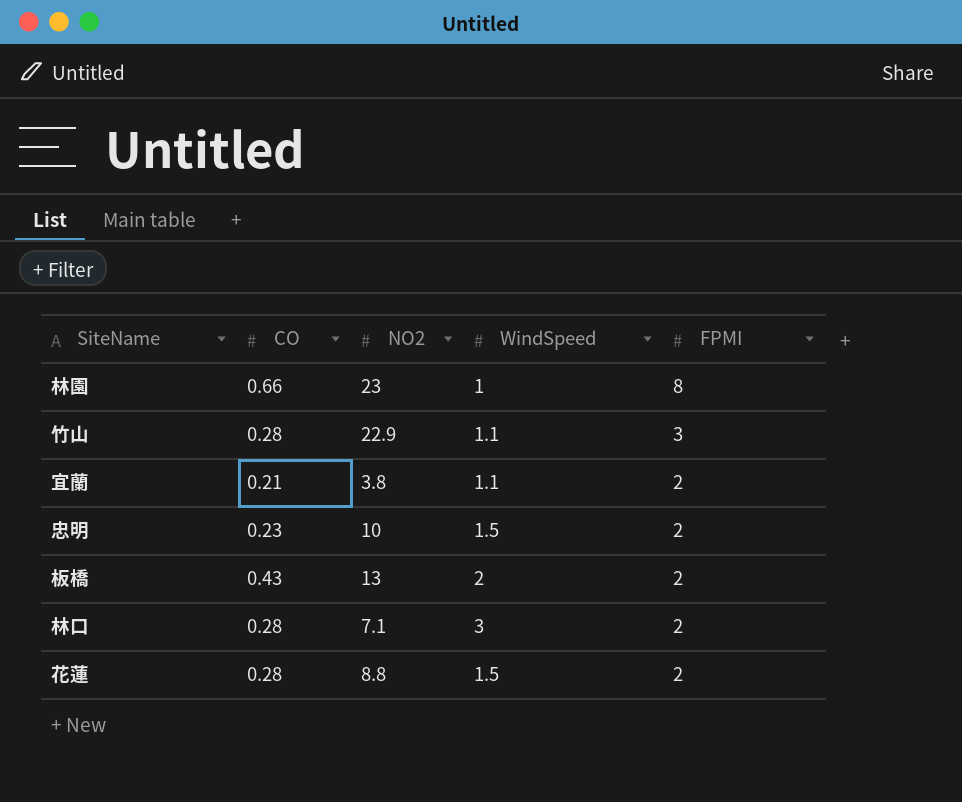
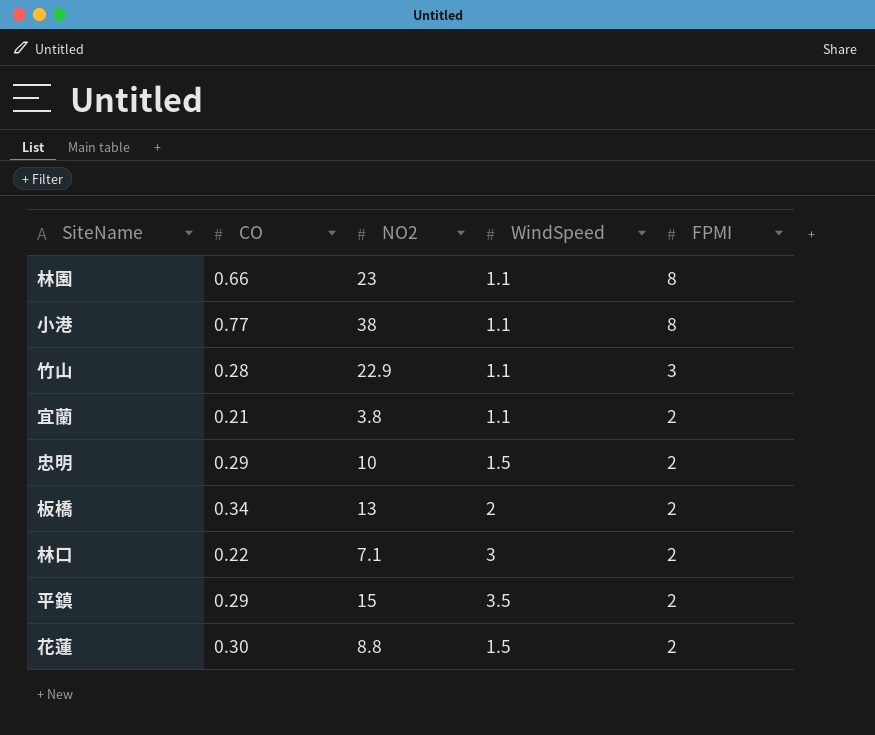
林園 | WindSpeed: 1 -> 1.1
row 小港: none -> 0.77 | 38 | 1.1 | 8
忠明 | CO: 0.23 -> 0.29
板橋 | CO: 0.43 -> 0.34
林口 | CO: 0.28 -> 0.22
row 平鎮: none -> 0.29 | 15 | 3.5 | 2
花蓮 | CO: 0.28 -> 0.30

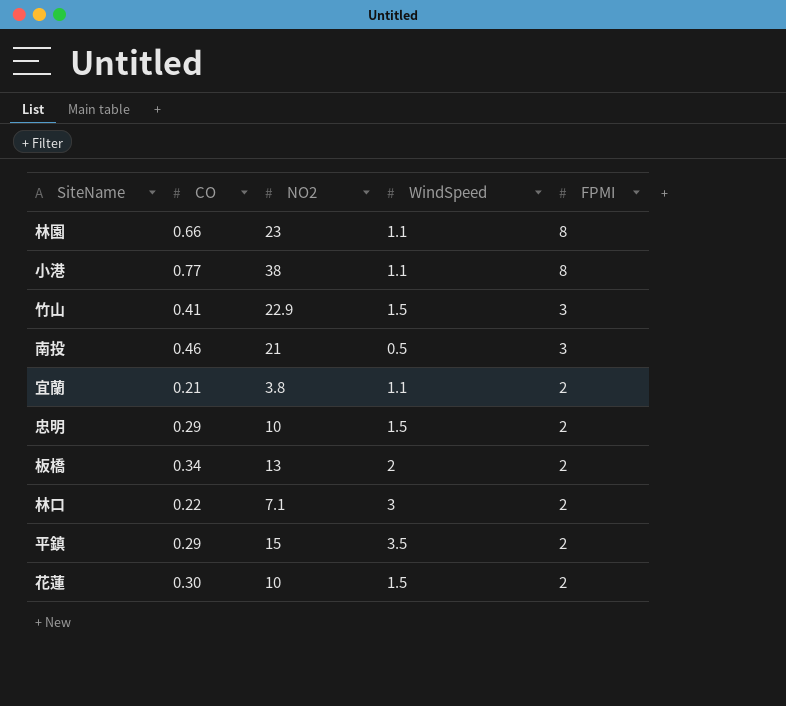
竹山 | CO: 0.28 -> 0.41
竹山 | WindSpeed: 1.1 -> 1.5
row 南投: none -> 0.46 | 21 | 0.5 | 3
花蓮 | NO2: 8.8 -> 10

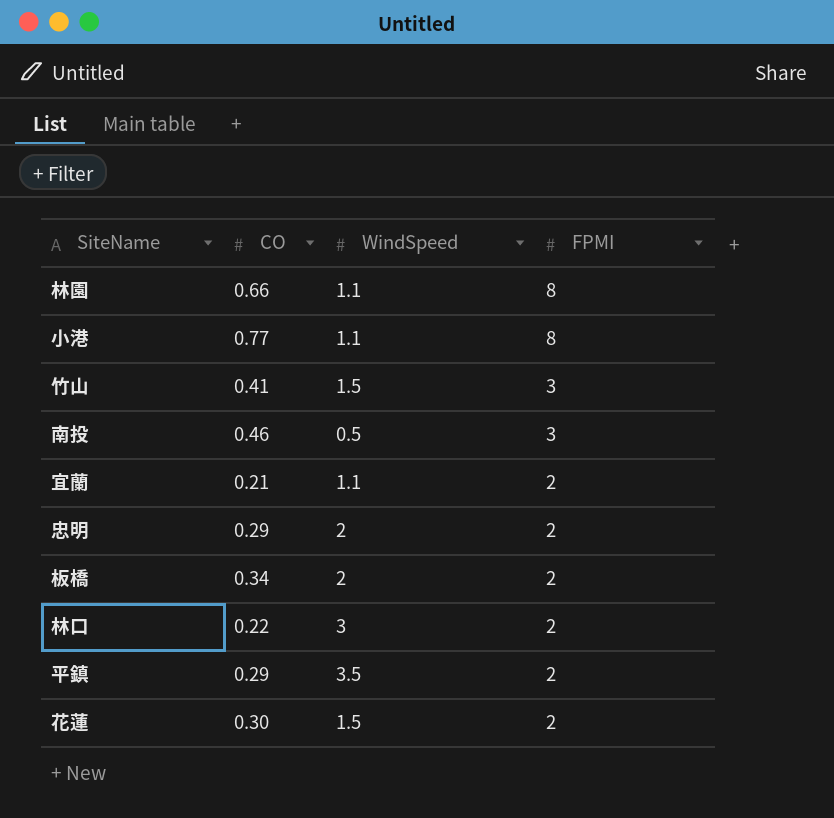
column NO2 | position: 3 -> none
忠明 | WindSpeed: 1.5 -> 2

